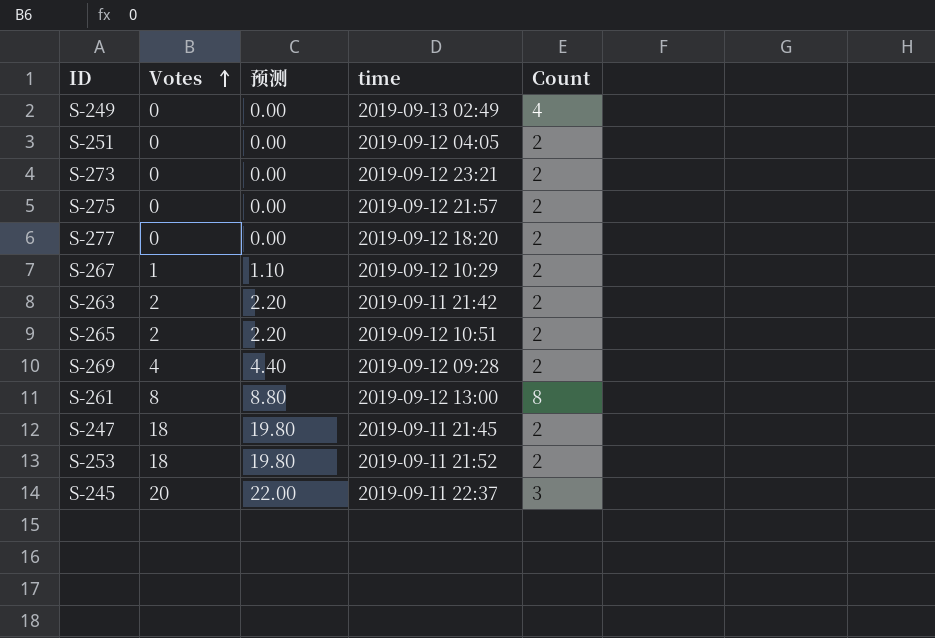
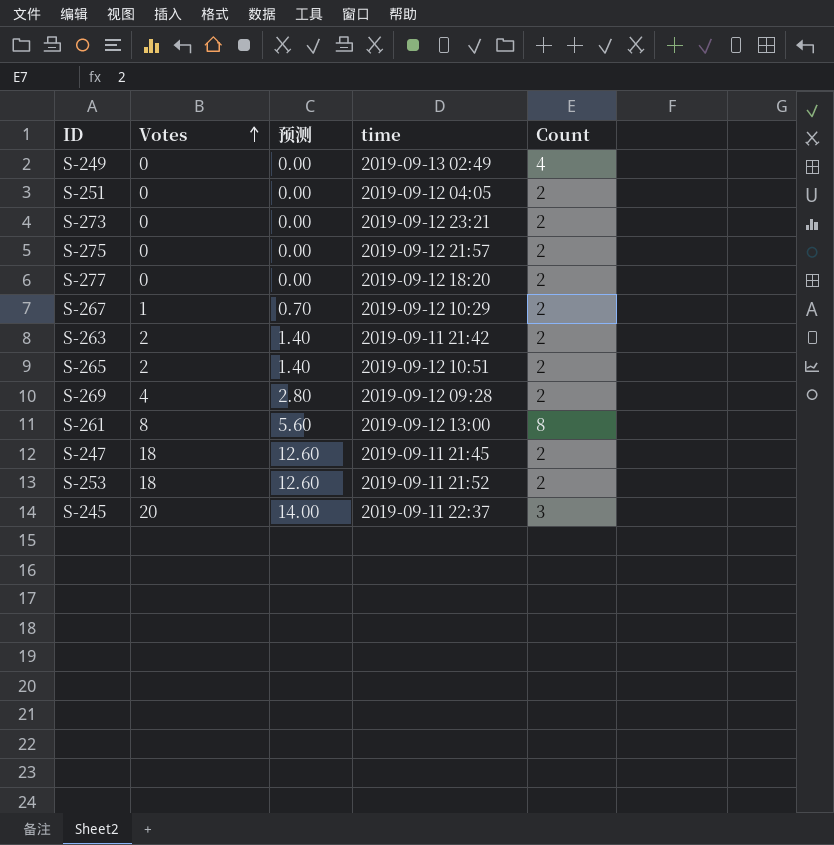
column 预测 | formula: [Votes] * 1.1 -> [Votes] * 0.7

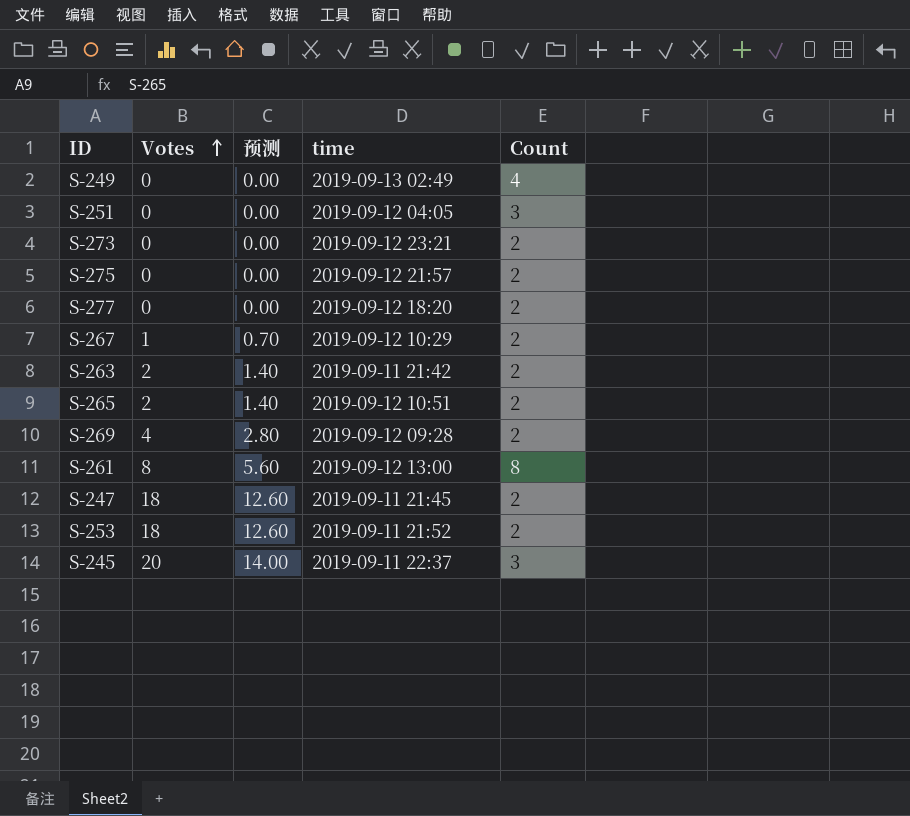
S-251 | Count: 2 -> 3

